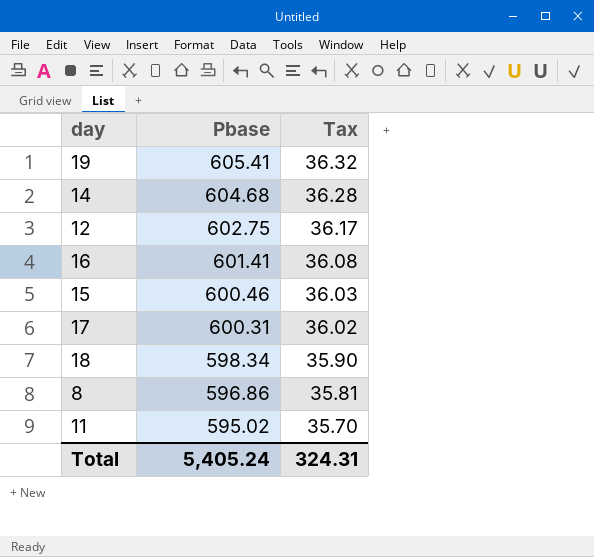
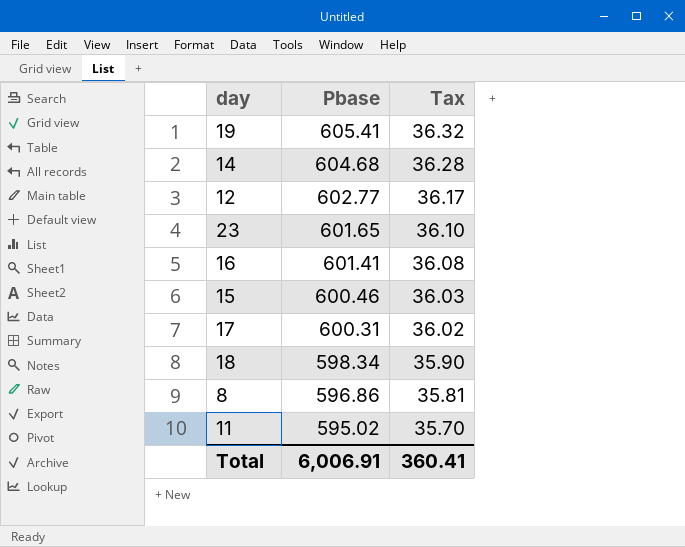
12 | Pbase: 602.75 -> 602.77
row 23: none -> 601.65 | 36.10
Total | Pbase: 5,405.24 -> 6,006.91
Total | Tax: 324.31 -> 360.41

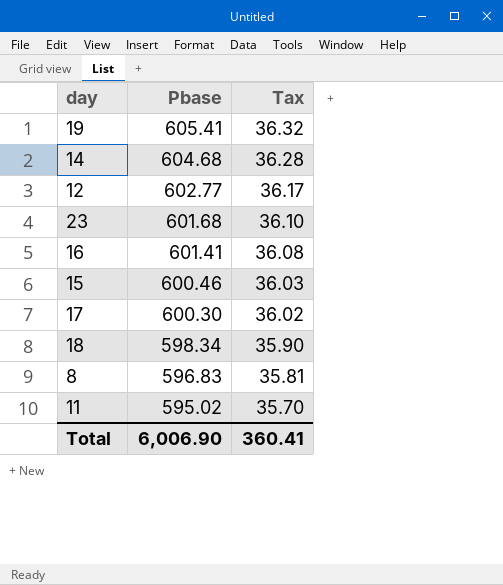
23 | Pbase: 601.65 -> 601.68
17 | Pbase: 600.31 -> 600.30
8 | Pbase: 596.86 -> 596.83
Total | Pbase: 6,006.91 -> 6,006.90

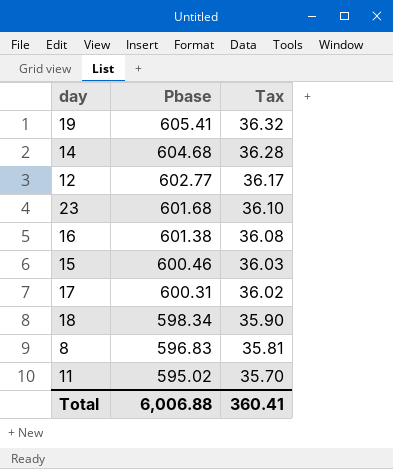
16 | Pbase: 601.41 -> 601.38
17 | Pbase: 600.30 -> 600.31
Total | Pbase: 6,006.90 -> 6,006.88

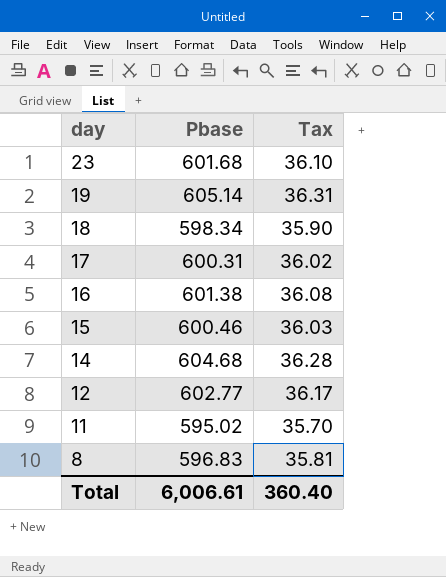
row order: Pbase descending -> day descending
19 | Pbase: 605.41 -> 605.14
19 | Tax: 36.32 -> 36.31
Total | Pbase: 6,006.88 -> 6,006.61
Total | Tax: 360.41 -> 360.40

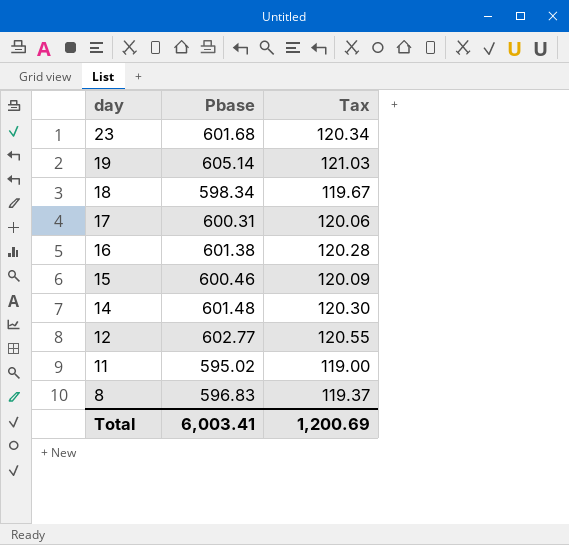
column Tax | formula: [Pbase] * 0.06 -> [Pbase] * 0.2
14 | Pbase: 604.68 -> 601.48
Total | Pbase: 6,006.61 -> 6,003.41
Total | Tax: 360.40 -> 1,200.69

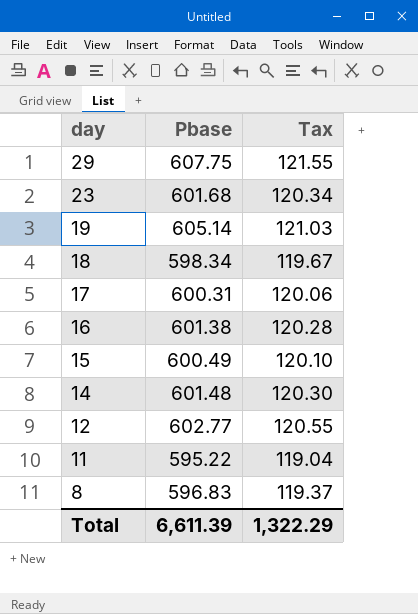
row 29: none -> 607.75 | 121.55
15 | Pbase: 600.46 -> 600.49
15 | Tax: 120.09 -> 120.10
11 | Pbase: 595.02 -> 595.22
11 | Tax: 119.00 -> 119.04
Total | Pbase: 6,003.41 -> 6,611.39
Total | Tax: 1,200.69 -> 1,322.29

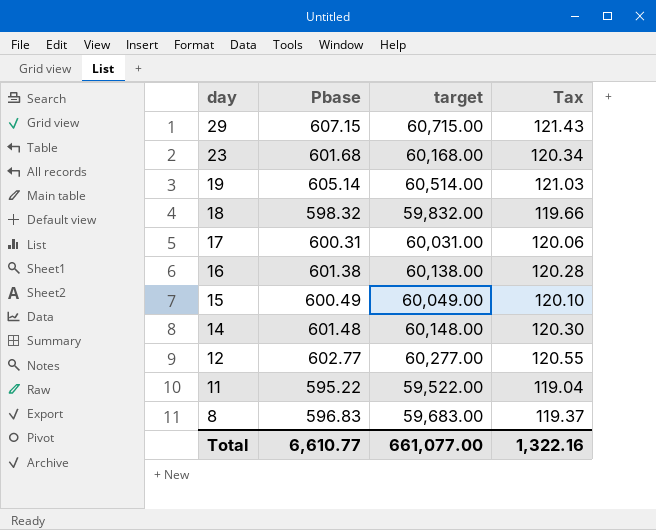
column target | formula: none -> [Pbase] * 100
29 | Pbase: 607.75 -> 607.15
29 | Tax: 121.55 -> 121.43
18 | Pbase: 598.34 -> 598.32
18 | Tax: 119.67 -> 119.66
Total | Pbase: 6,611.39 -> 6,610.77
Total | Tax: 1,322.29 -> 1,322.16

